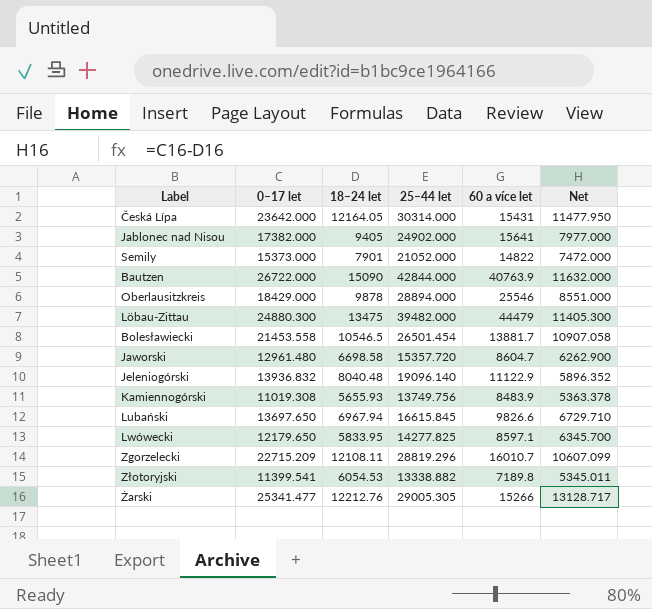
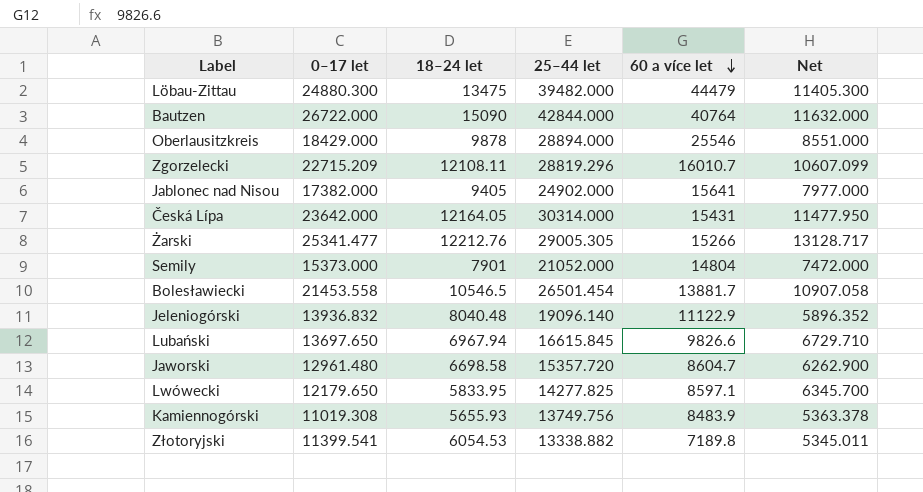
row order: none -> 60 a více let descending
Bautzen | 60 a více let: 40763.9 -> 40764
Semily | 60 a více let: 14822 -> 14804

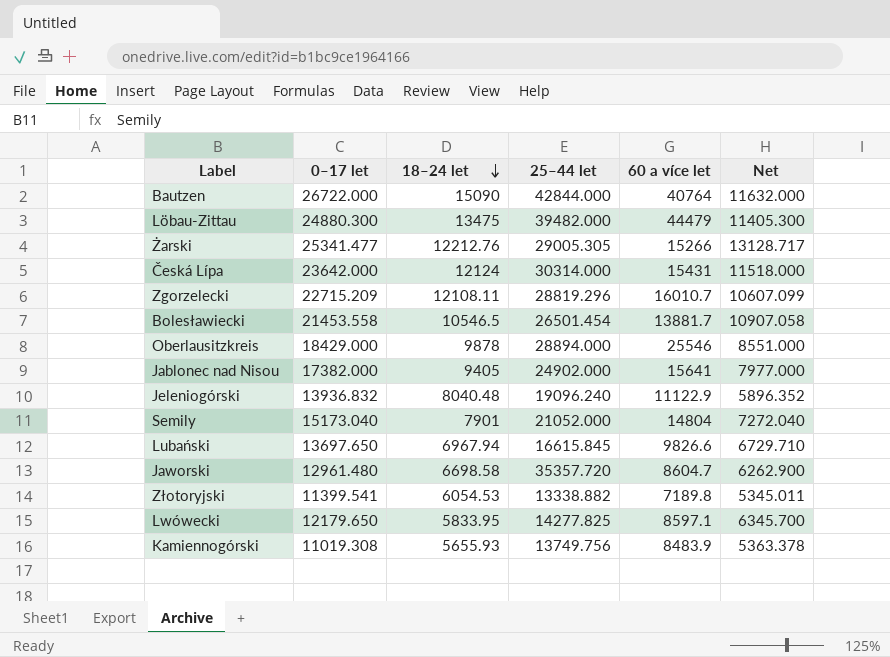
row order: 60 a více let descending -> 18–24 let descending
Česká Lípa | 18–24 let: 12164.05 -> 12124
Česká Lípa | Net: 11477.950 -> 11518.000
Jeleniogórski | 25–44 let: 19096.140 -> 19096.240
Semily | 0–17 let: 15373.000 -> 15173.040
Semily | Net: 7472.000 -> 7272.040
Jaworski | 25–44 let: 15357.720 -> 35357.720

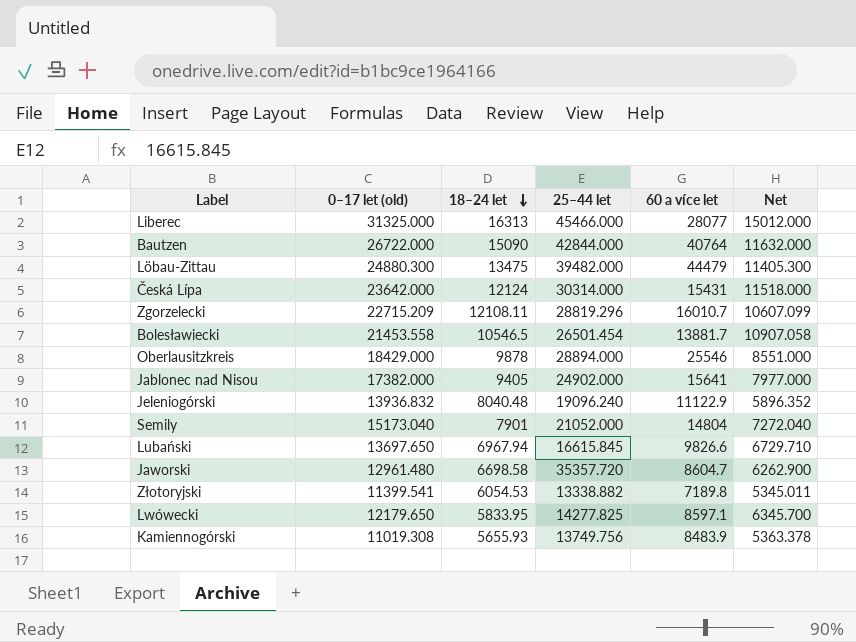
column name: 0–17 let -> 0–17 let (old)
row Żarski: 25341.477 | 12212.76 | 29005.305 | 15266 | 13128.717 -> none
row Liberec: none -> 31325.000 | 16313 | 45466.000 | 28077 | 15012.000

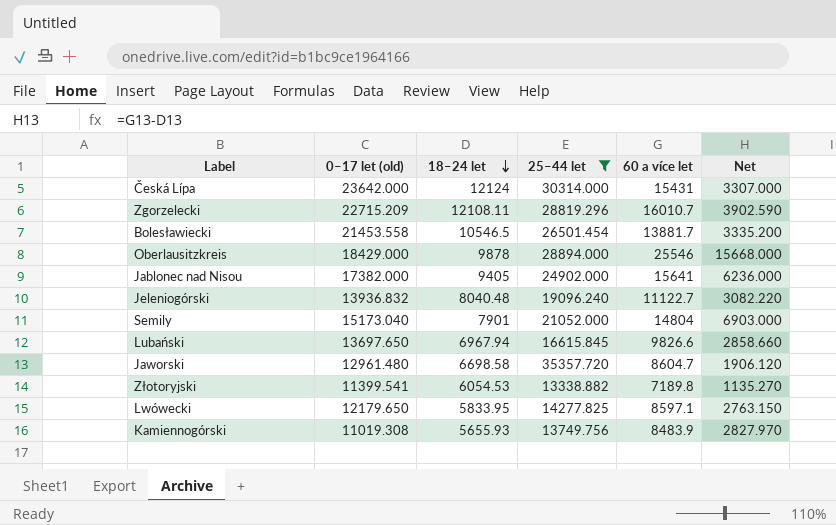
filter: none -> 25–44 let <= 35357.720
column Net | formula: [0–17 let (old)] - [18–24 let] -> [60 a více let] - [18–24 let]
Jeleniogórski | 60 a více let: 11122.9 -> 11122.7

